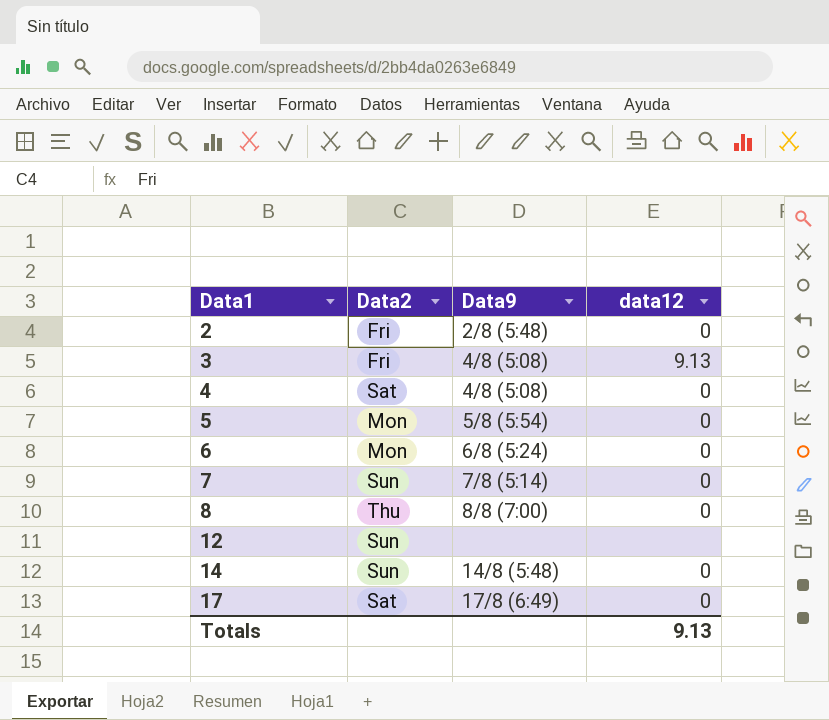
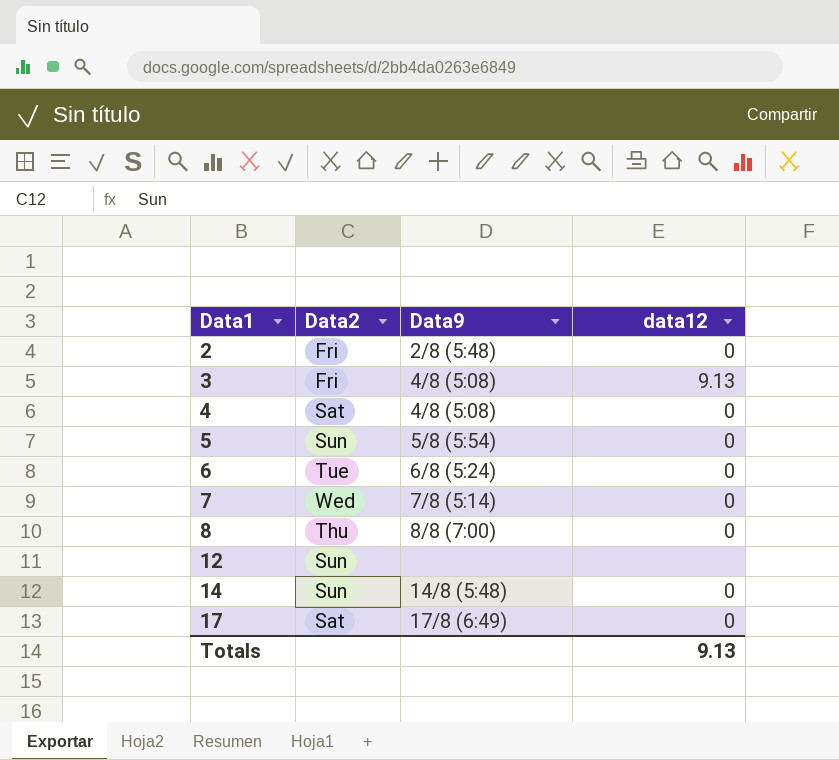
5 | Data2: Mon -> Sun
6 | Data2: Mon -> Tue
7 | Data2: Sun -> Wed

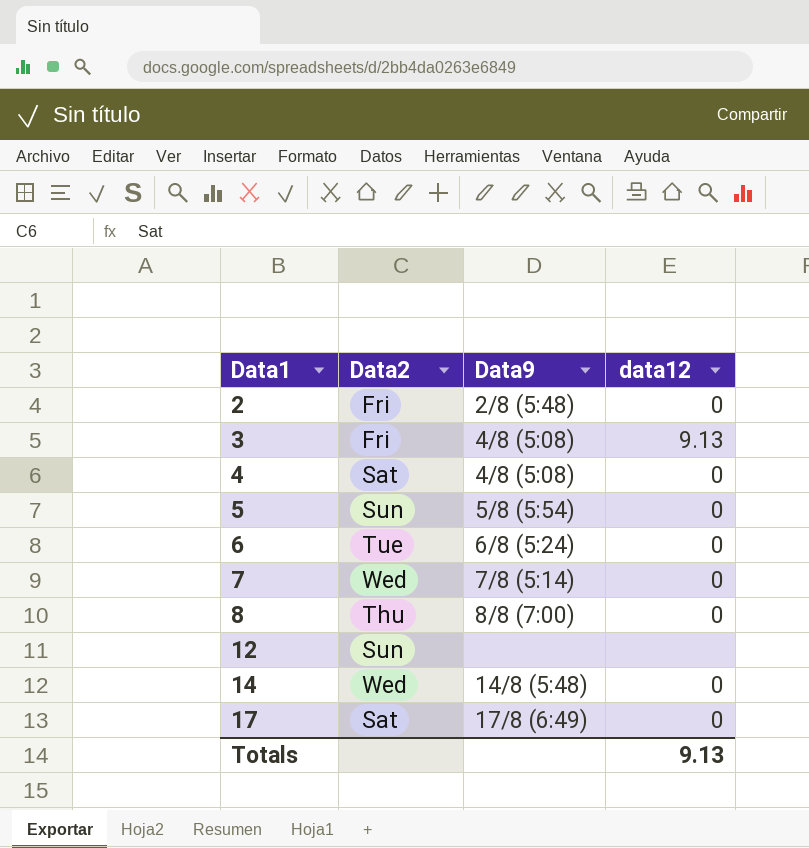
14 | Data2: Sun -> Wed

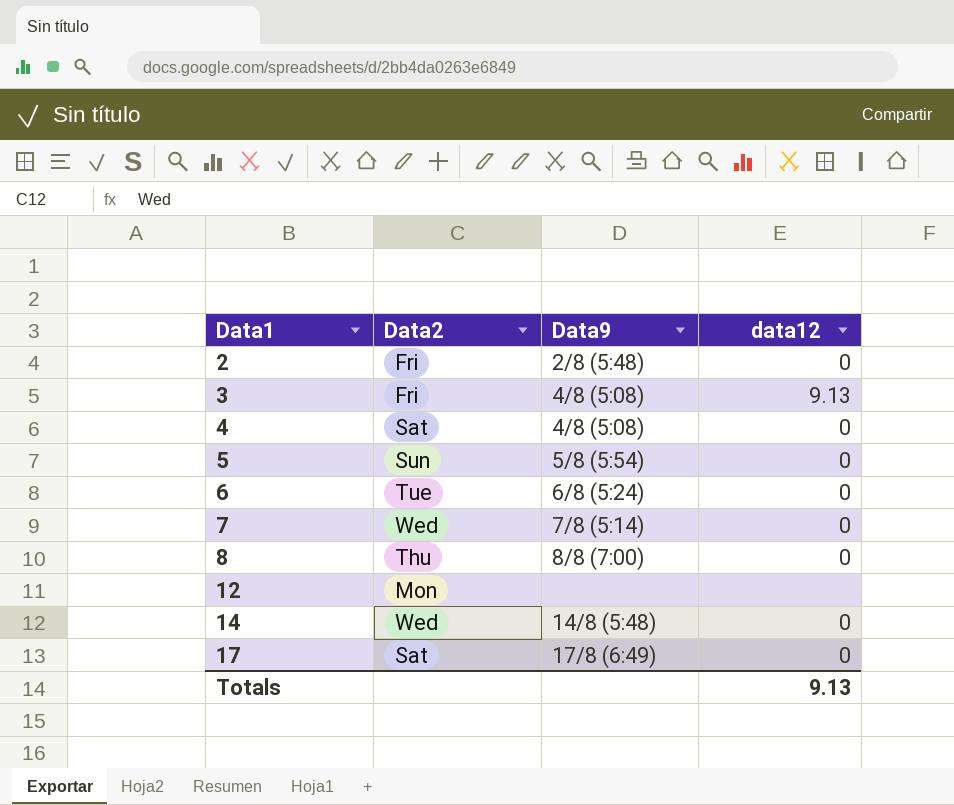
12 | Data2: Sun -> Mon

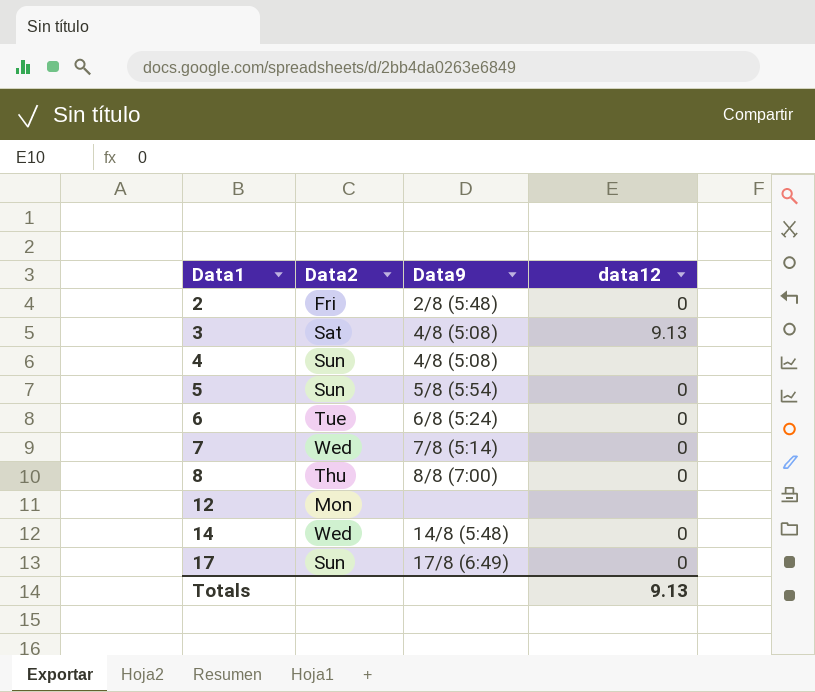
3 | Data2: Fri -> Sat
4 | Data2: Sat -> Sun
4 | data12: 0 -> none
17 | Data2: Sat -> Sun

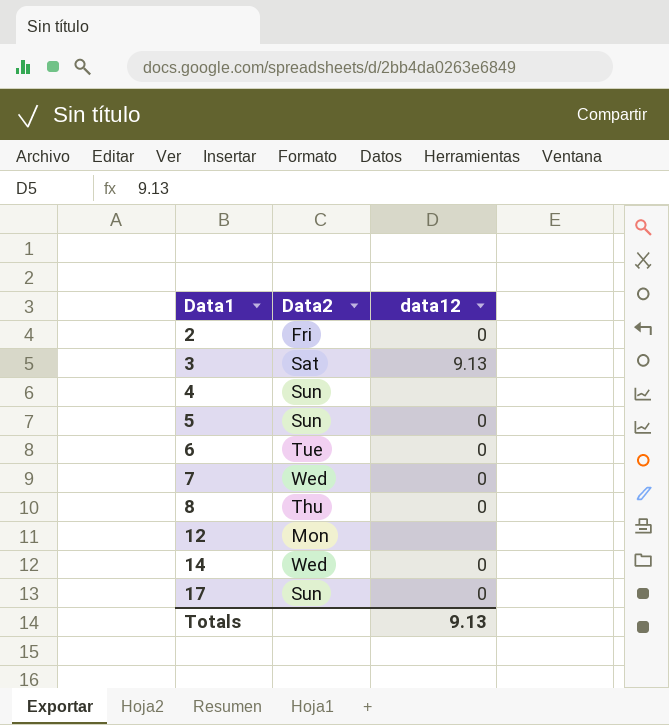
column Data9 | position: 3 -> none

